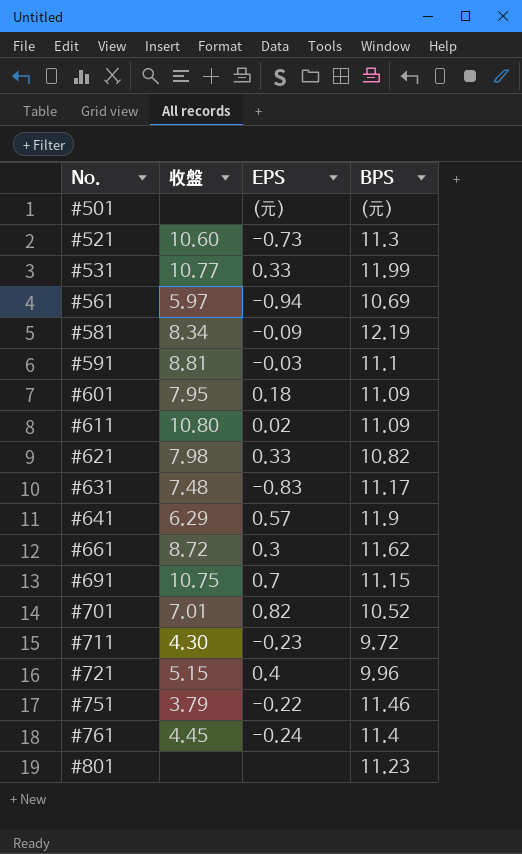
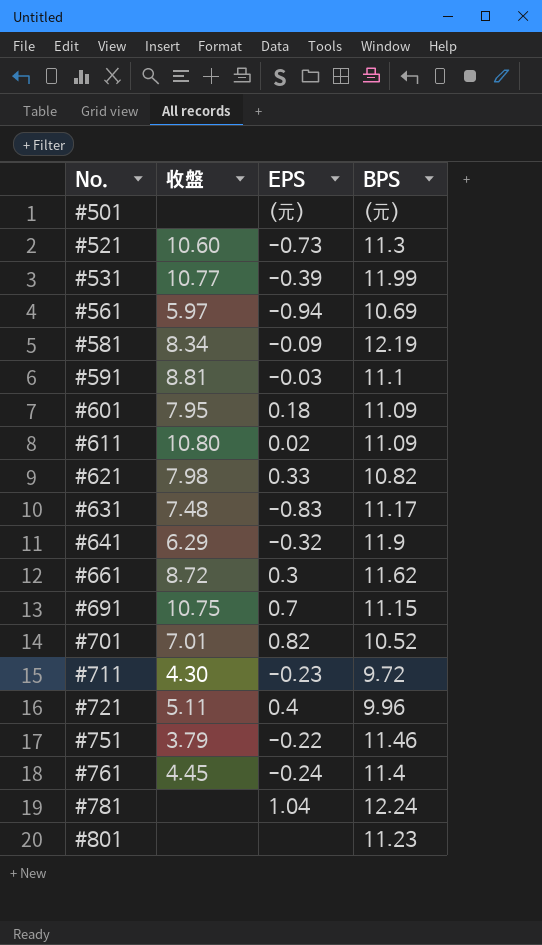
#531 | EPS: 0.33 -> -0.39
#641 | EPS: 0.57 -> -0.32
#721 | 收盤: 5.15 -> 5.11
row #781: none -> none | 1.04 | 12.24

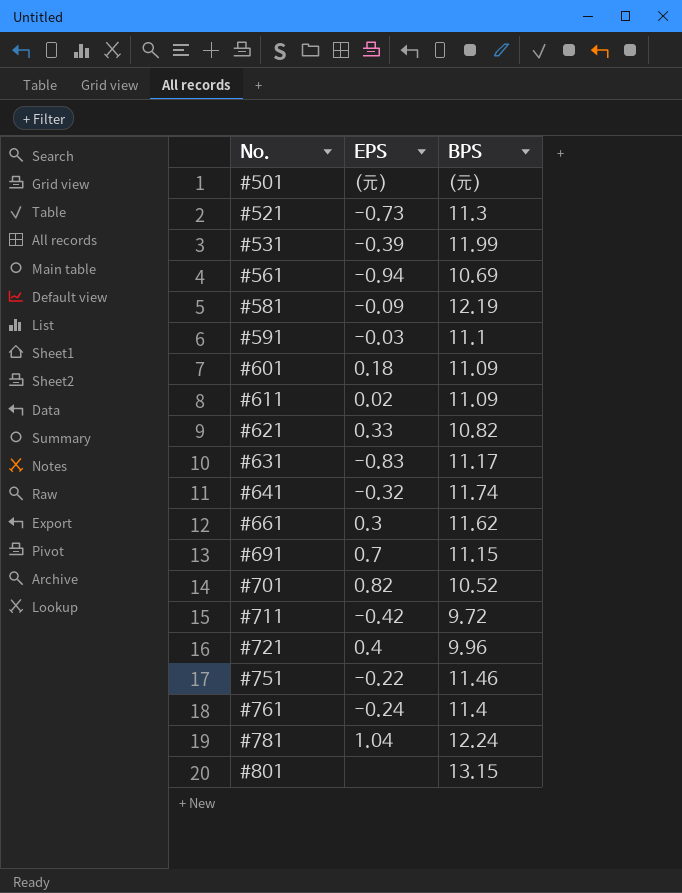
column 收盤 | position: 2 -> none
#641 | BPS: 11.9 -> 11.74
#711 | EPS: -0.23 -> -0.42
#801 | BPS: 11.23 -> 13.15

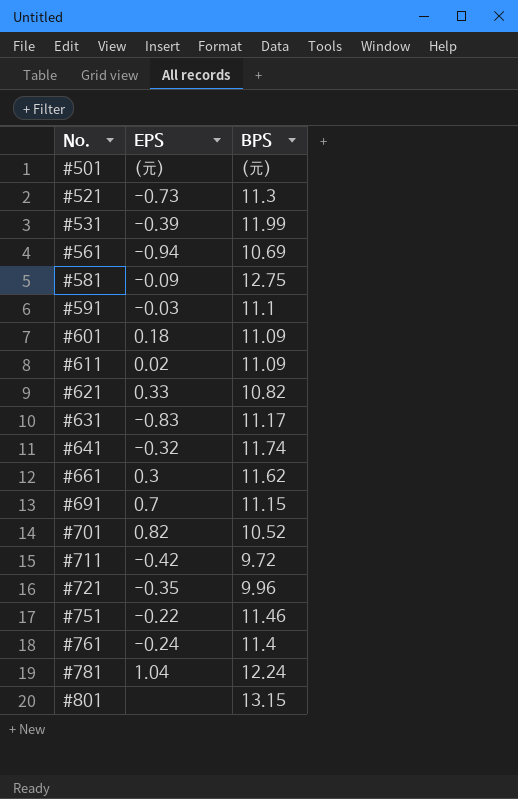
#581 | BPS: 12.19 -> 12.75
#721 | EPS: 0.4 -> -0.35

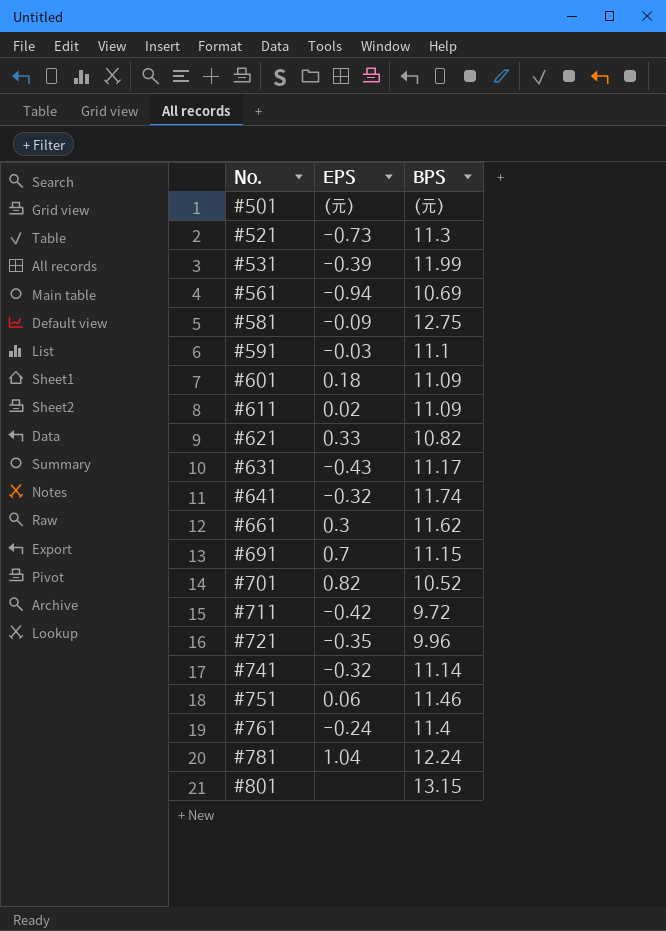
#631 | EPS: -0.83 -> -0.43
row #741: none -> -0.32 | 11.14
#751 | EPS: -0.22 -> 0.06

